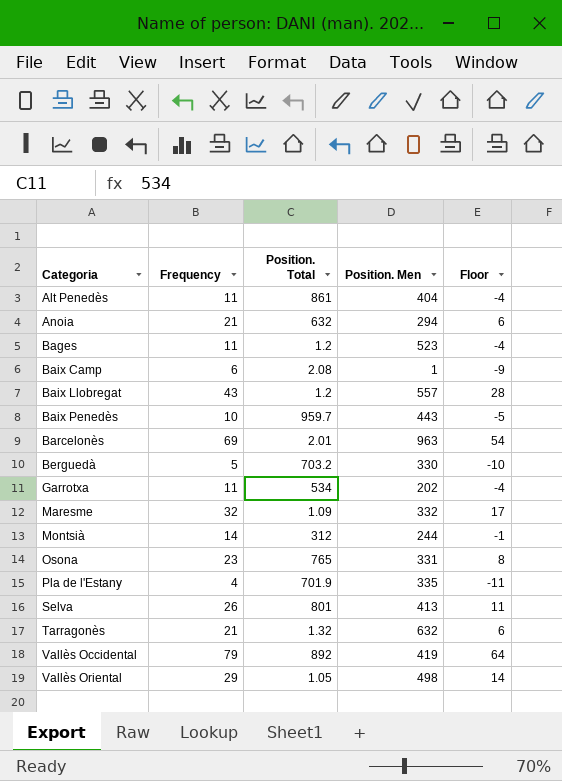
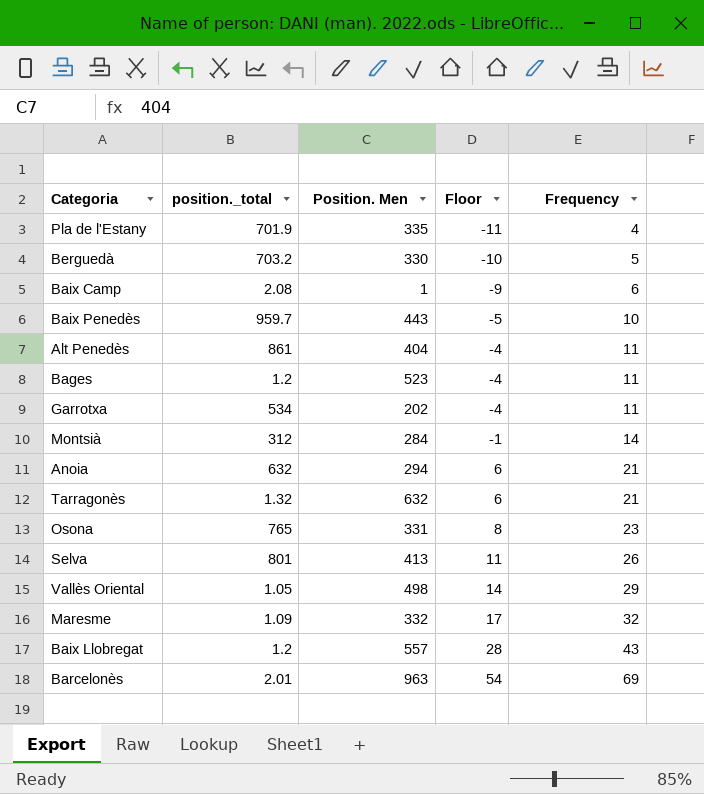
row order: Categoria ascending -> Floor ascending
column name: Position. Total -> position._total
column Frequency | position: 2 -> 5
row Vallès Occidental: 79 | 892 | 419 | 64 -> none
Montsià | Position. Men: 244 -> 284

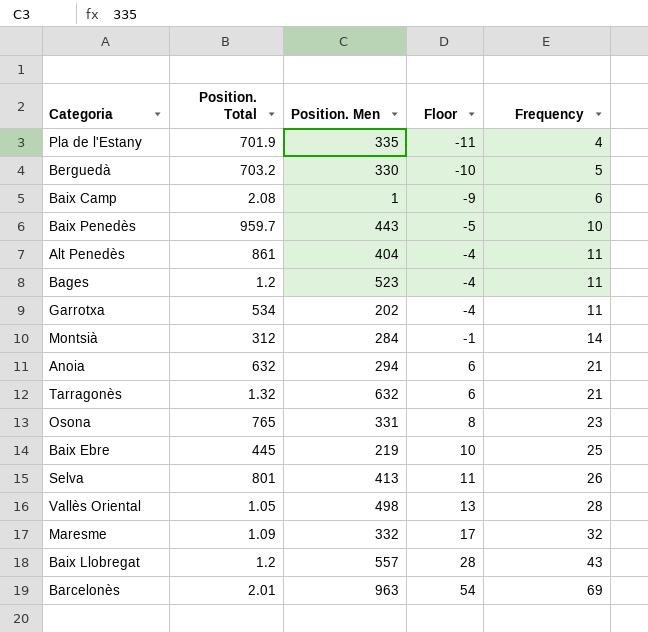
column name: position._total -> Position. Total
row Baix Ebre: none -> 445 | 219 | 10 | 25
Vallès Oriental | Floor: 14 -> 13
Vallès Oriental | Frequency: 29 -> 28

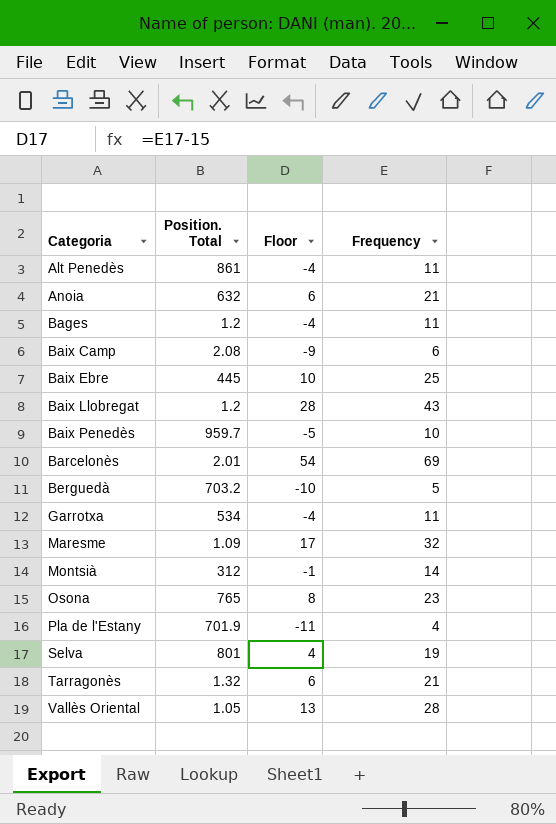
row order: Floor ascending -> Categoria ascending
column Position. Men | position: 3 -> none
Selva | Floor: 11 -> 4
Selva | Frequency: 26 -> 19

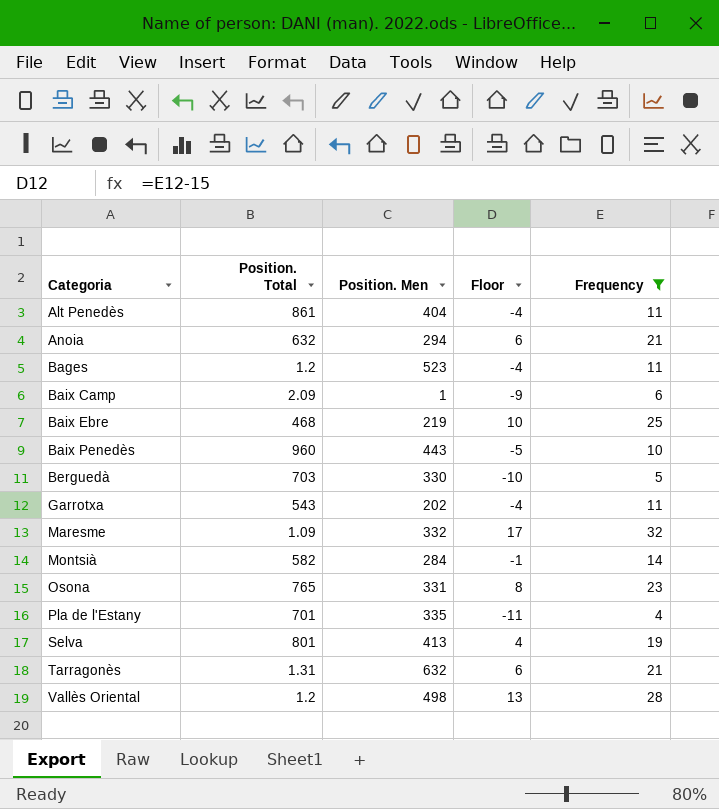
filter: none -> Frequency <= 32
column Position. Men | position: none -> 3
Baix Camp | Position. Total: 2.08 -> 2.09
Baix Ebre | Position. Total: 445 -> 468
Baix Penedès | Position. Total: 959.7 -> 960
Berguedà | Position. Total: 703.2 -> 703
Garrotxa | Position. Total: 534 -> 543
Montsià | Position. Total: 312 -> 582
Pla de l'Estany | Position. Total: 701.9 -> 701
Tarragonès | Position. Total: 1.32 -> 1.31
Vallès Oriental | Position. Total: 1.05 -> 1.2

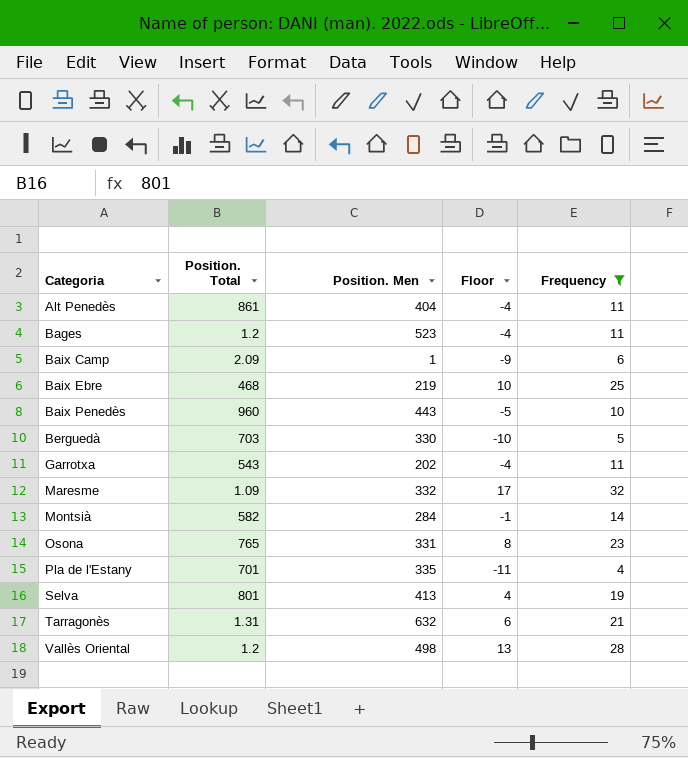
row Anoia: 632 | 294 | 6 | 21 -> none

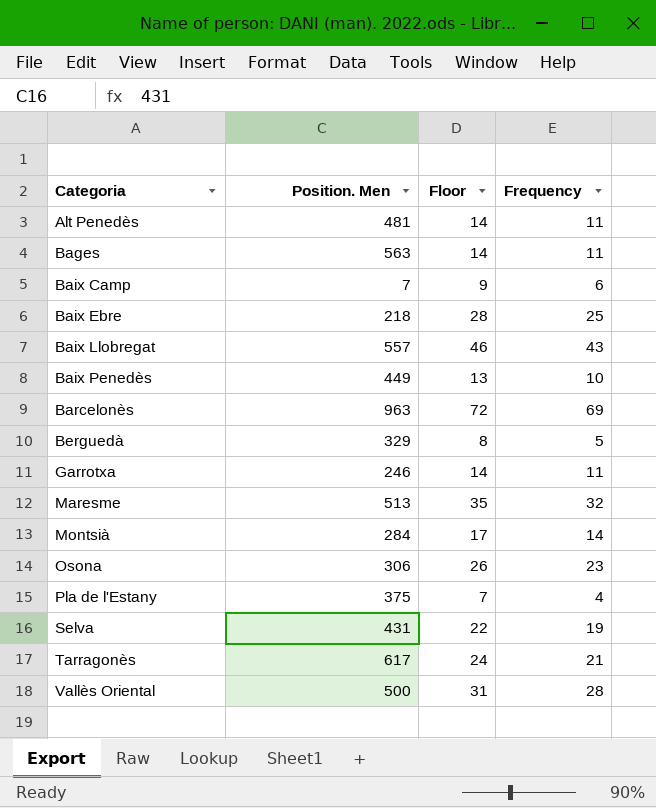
filter: Frequency <= 32 -> none
column Position. Total | position: 2 -> none
column Floor | formula: [Frequency] - 15 -> [Frequency] + 3
Alt Penedès | Position. Men: 404 -> 481
Bages | Position. Men: 523 -> 563
Baix Camp | Position. Men: 1 -> 7
Baix Ebre | Position. Men: 219 -> 218
Baix Penedès | Position. Men: 443 -> 449
Berguedà | Position. Men: 330 -> 329
Garrotxa | Position. Men: 202 -> 246
Maresme | Position. Men: 332 -> 513
Osona | Position. Men: 331 -> 306
Pla de l'Estany | Position. Men: 335 -> 375
Selva | Position. Men: 413 -> 431
Tarragonès | Position. Men: 632 -> 617
Vallès Oriental | Position. Men: 498 -> 500

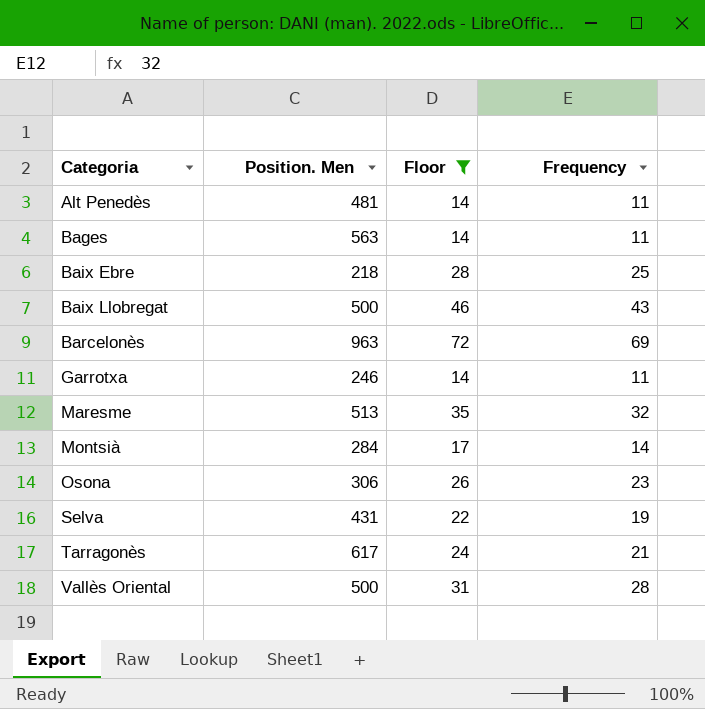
filter: none -> Floor >= 14
Baix Llobregat | Position. Men: 557 -> 500

